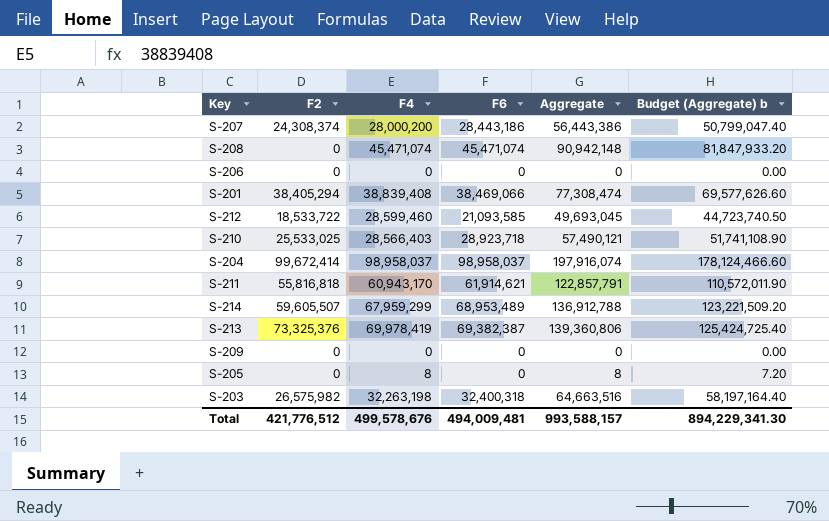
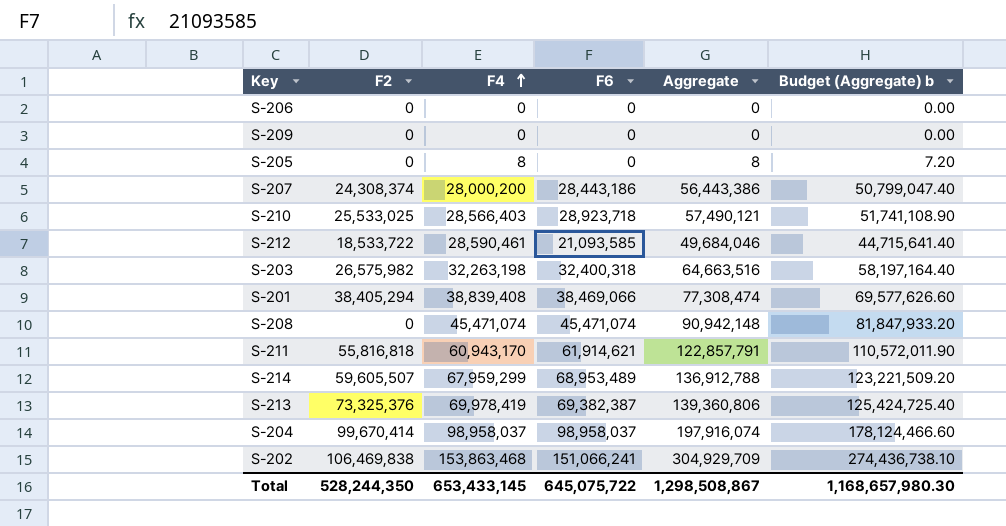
row order: none -> F4 ascending
S-212 | F4: 28,599,460 -> 28,590,461
S-212 | Aggregate: 49,693,045 -> 49,684,046
S-212 | Budget (Aggregate) b: 44,723,740.50 -> 44,715,641.40
S-204 | F2: 99,672,414 -> 99,670,414
row S-202: none -> 106,469,838 | 153,863,468 | 151,066,241 | 304,929,709 | 274,436,738.10
Total | F2: 421,776,512 -> 528,244,350
Total | F4: 499,578,676 -> 653,433,145
Total | F6: 494,009,481 -> 645,075,722
Total | Aggregate: 993,588,157 -> 1,298,508,867
Total | Budget (Aggregate) b: 894,229,341.30 -> 1,168,657,980.30

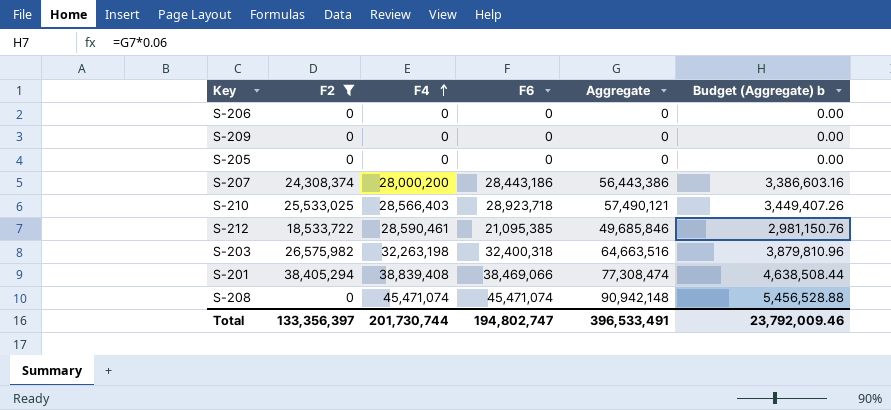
filter: none -> F2 <= 38,405,294
column Budget (Aggregate) b | formula: [Aggregate] * 0.9 -> [Aggregate] * 0.06
S-205 | F4: 8 -> 0
S-205 | Aggregate: 8 -> 0
S-212 | F6: 21,093,585 -> 21,095,385
S-212 | Aggregate: 49,684,046 -> 49,685,846
Total | F2: 528,244,350 -> 133,356,397
Total | F4: 653,433,145 -> 201,730,744
Total | F6: 645,075,722 -> 194,802,747
Total | Aggregate: 1,298,508,867 -> 396,533,491
Total | Budget (Aggregate) b: 1,168,657,980.30 -> 23,792,009.46

